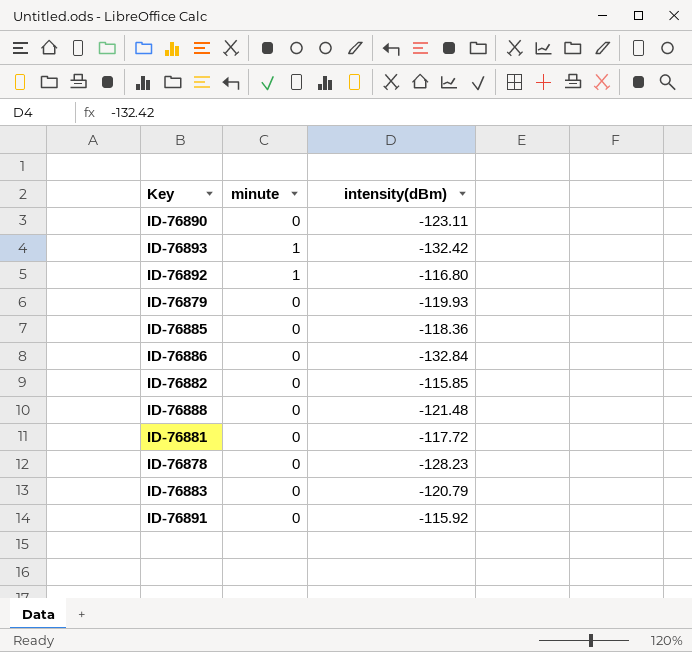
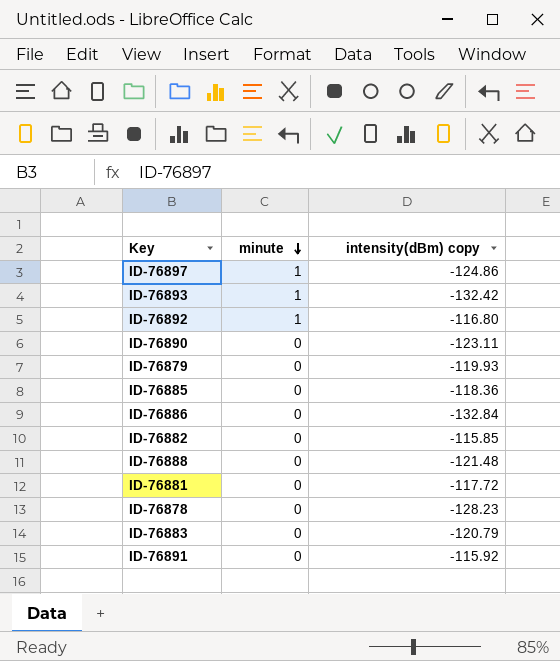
row order: none -> minute descending
column name: intensity(dBm) -> intensity(dBm) copy
row ID-76897: none -> 1 | -124.86

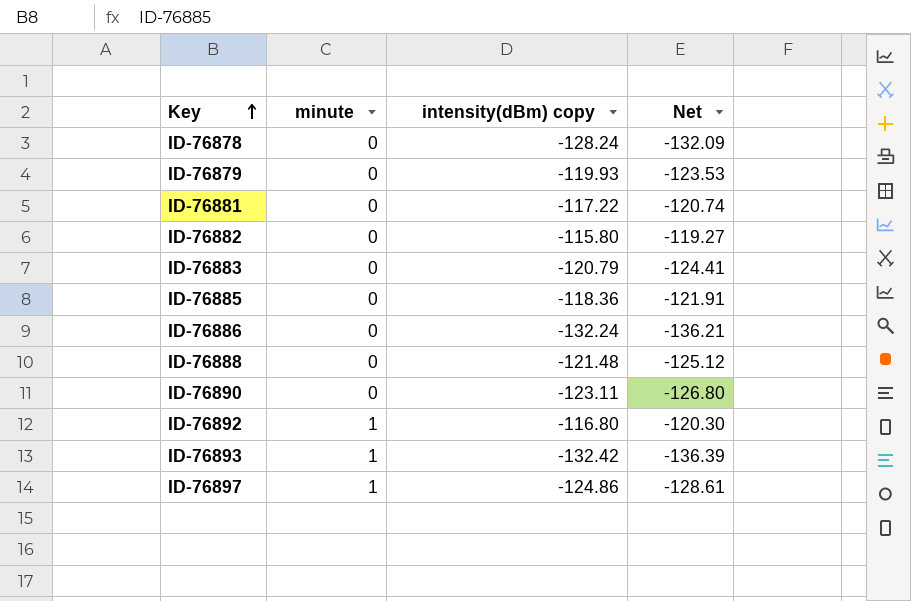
row order: minute descending -> Key ascending
column Net | formula: none -> [intensity(dBm) copy] * 1.03
row ID-76891: 0 | -115.92 -> none
ID-76878 | intensity(dBm) copy: -128.23 -> -128.24
ID-76881 | intensity(dBm) copy: -117.72 -> -117.22
ID-76882 | intensity(dBm) copy: -115.85 -> -115.80
ID-76886 | intensity(dBm) copy: -132.84 -> -132.24

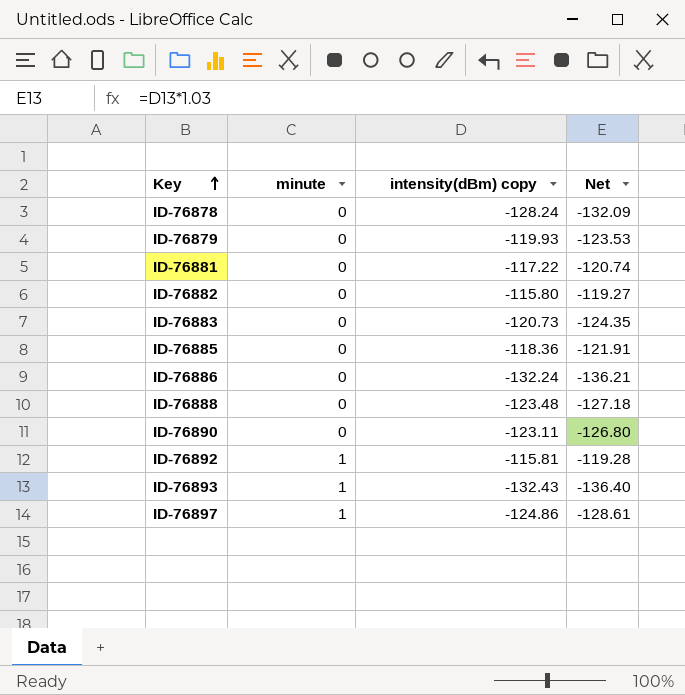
ID-76883 | intensity(dBm) copy: -120.79 -> -120.73
ID-76883 | Net: -124.41 -> -124.35
ID-76888 | intensity(dBm) copy: -121.48 -> -123.48
ID-76888 | Net: -125.12 -> -127.18
ID-76892 | intensity(dBm) copy: -116.80 -> -115.81
ID-76892 | Net: -120.30 -> -119.28
ID-76893 | intensity(dBm) copy: -132.42 -> -132.43
ID-76893 | Net: -136.39 -> -136.40

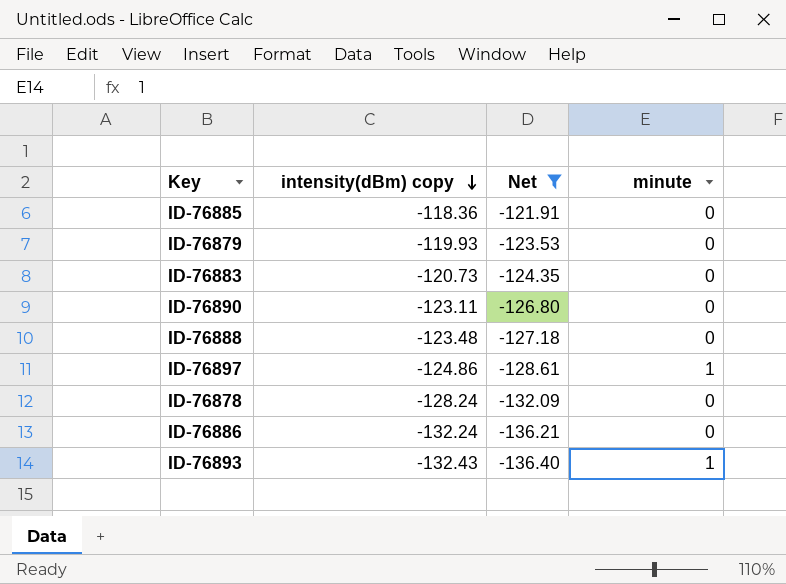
filter: none -> Net <= -121.91
row order: Key ascending -> intensity(dBm) copy descending
column minute | position: 2 -> 4

